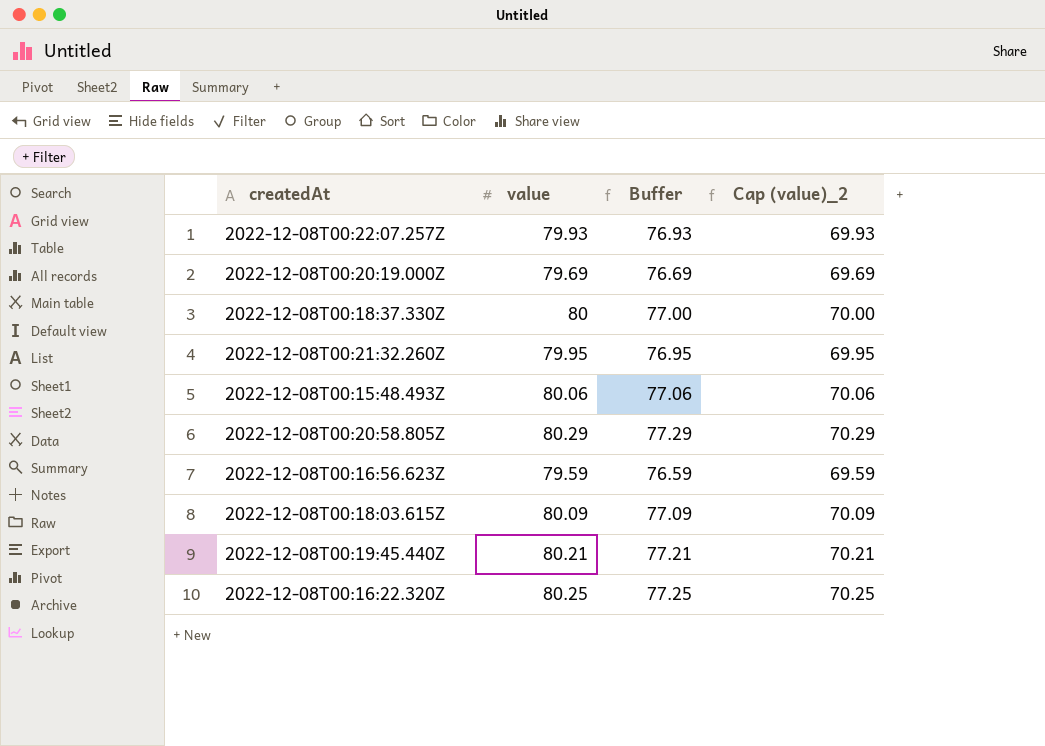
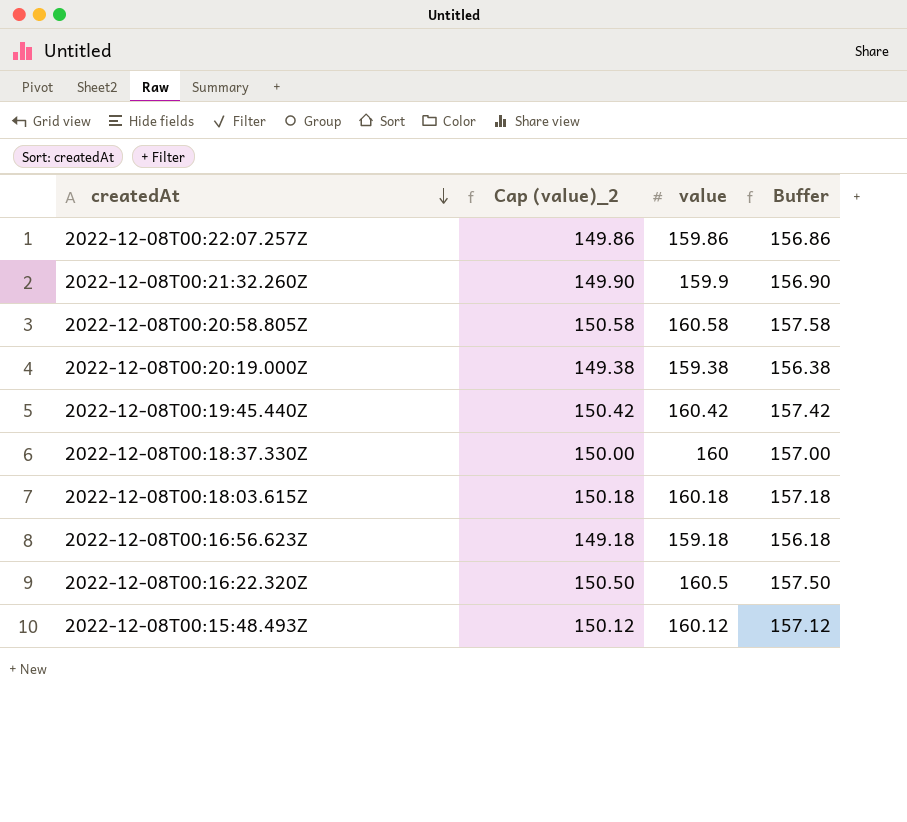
row order: none -> createdAt descending
column Cap (value)_2 | position: 4 -> 2
2022-12-08T00:22:07.257Z | Cap (value)_2: 69.93 -> 149.86
2022-12-08T00:22:07.257Z | value: 79.93 -> 159.86
2022-12-08T00:22:07.257Z | Buffer: 76.93 -> 156.86
2022-12-08T00:21:32.260Z | Cap (value)_2: 69.95 -> 149.90
2022-12-08T00:21:32.260Z | value: 79.95 -> 159.9
2022-12-08T00:21:32.260Z | Buffer: 76.95 -> 156.90
2022-12-08T00:20:58.805Z | Cap (value)_2: 70.29 -> 150.58
2022-12-08T00:20:58.805Z | value: 80.29 -> 160.58
2022-12-08T00:20:58.805Z | Buffer: 77.29 -> 157.58
2022-12-08T00:20:19.000Z | Cap (value)_2: 69.69 -> 149.38
2022-12-08T00:20:19.000Z | value: 79.69 -> 159.38
2022-12-08T00:20:19.000Z | Buffer: 76.69 -> 156.38
2022-12-08T00:19:45.440Z | Cap (value)_2: 70.21 -> 150.42
2022-12-08T00:19:45.440Z | value: 80.21 -> 160.42
2022-12-08T00:19:45.440Z | Buffer: 77.21 -> 157.42
2022-12-08T00:18:37.330Z | Cap (value)_2: 70.00 -> 150.00
2022-12-08T00:18:37.330Z | value: 80 -> 160
2022-12-08T00:18:37.330Z | Buffer: 77.00 -> 157.00
2022-12-08T00:18:03.615Z | Cap (value)_2: 70.09 -> 150.18
2022-12-08T00:18:03.615Z | value: 80.09 -> 160.18
2022-12-08T00:18:03.615Z | Buffer: 77.09 -> 157.18
2022-12-08T00:16:56.623Z | Cap (value)_2: 69.59 -> 149.18
2022-12-08T00:16:56.623Z | value: 79.59 -> 159.18
2022-12-08T00:16:56.623Z | Buffer: 76.59 -> 156.18
2022-12-08T00:16:22.320Z | Cap (value)_2: 70.25 -> 150.50
2022-12-08T00:16:22.320Z | value: 80.25 -> 160.5
2022-12-08T00:16:22.320Z | Buffer: 77.25 -> 157.50
2022-12-08T00:15:48.493Z | Cap (value)_2: 70.06 -> 150.12
2022-12-08T00:15:48.493Z | value: 80.06 -> 160.12
2022-12-08T00:15:48.493Z | Buffer: 77.06 -> 157.12

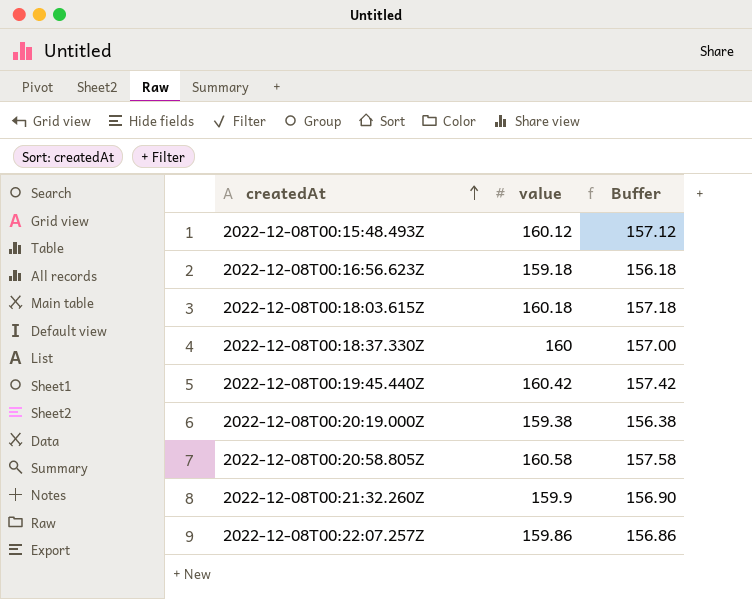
row order: createdAt descending -> createdAt ascending
column Cap (value)_2 | formula: [value] - 10 -> none
row 2022-12-08T00:16:22.320Z: 150.50 | 160.5 | 157.50 -> none

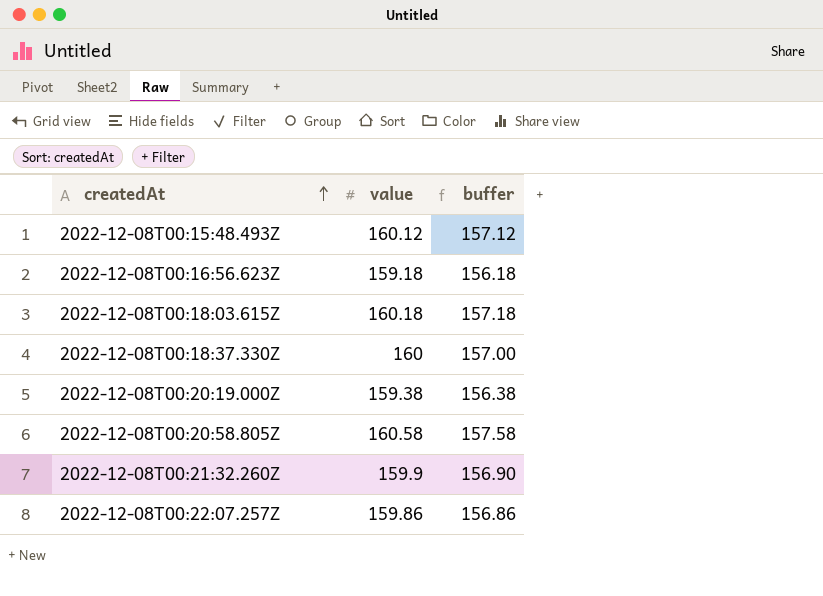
column name: Buffer -> buffer
row 2022-12-08T00:19:45.440Z: 160.42 | 157.42 -> none

